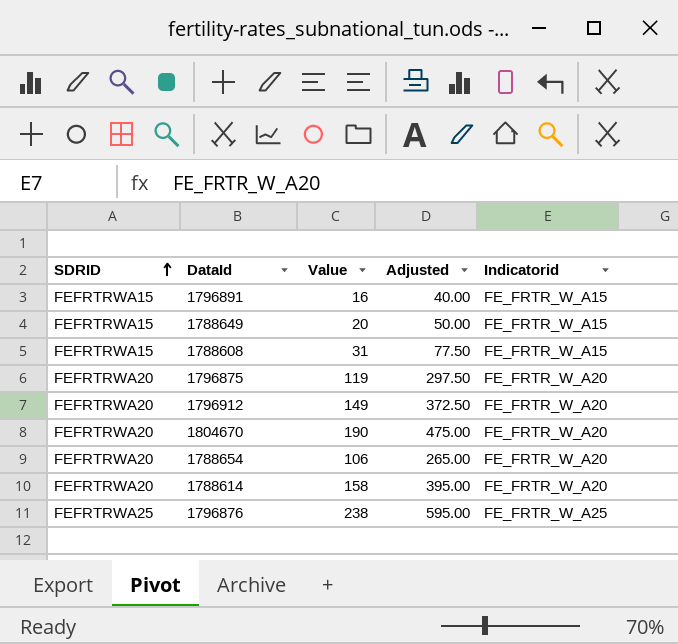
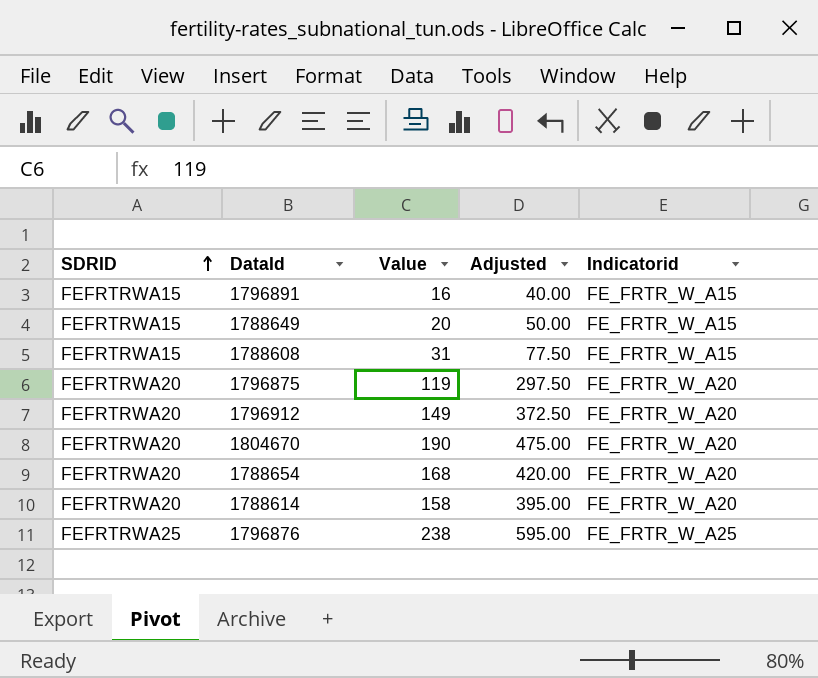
1788654 | Value: 106 -> 168
1788654 | Adjusted: 265.00 -> 420.00

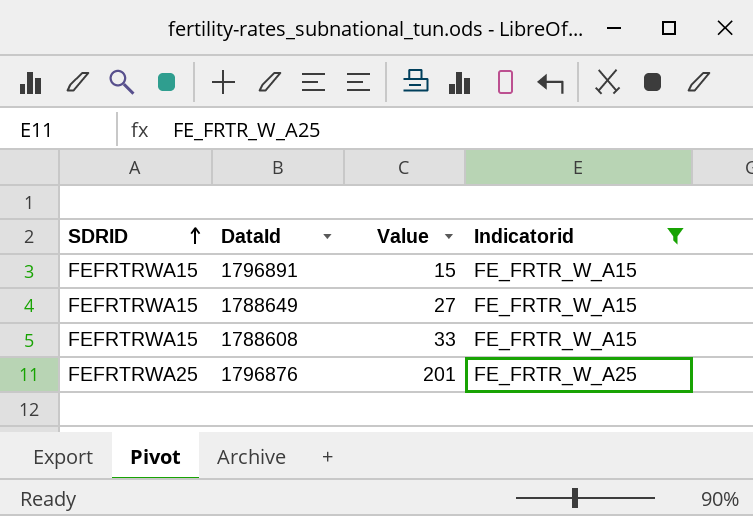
filter: none -> Indicatorid != FE_FRTR_W_A20
column Adjusted | formula: [Value] * 2.5 -> none
1796891 | Value: 16 -> 15
1788649 | Value: 20 -> 27
1788608 | Value: 31 -> 33
1796876 | Value: 238 -> 201

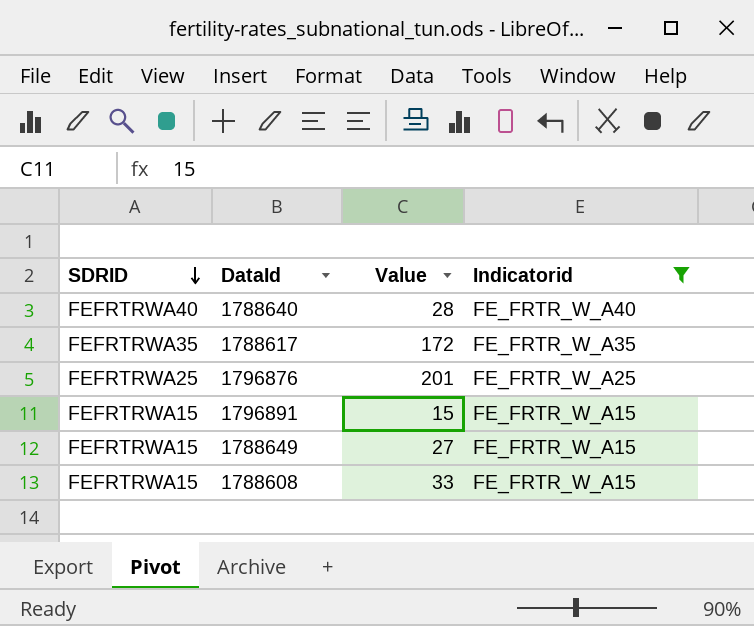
row order: SDRID ascending -> SDRID descending
row 1788640: none -> FEFRTRWA40 | 28 | FE_FRTR_W_A40
row 1788617: none -> FEFRTRWA35 | 172 | FE_FRTR_W_A35

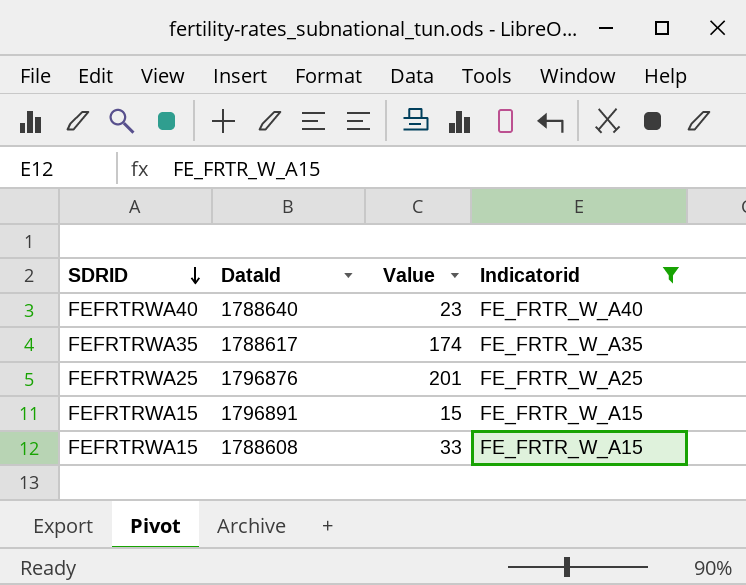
row 1788649: FEFRTRWA15 | 27 | FE_FRTR_W_A15 -> none
1788640 | Value: 28 -> 23
1788617 | Value: 172 -> 174

